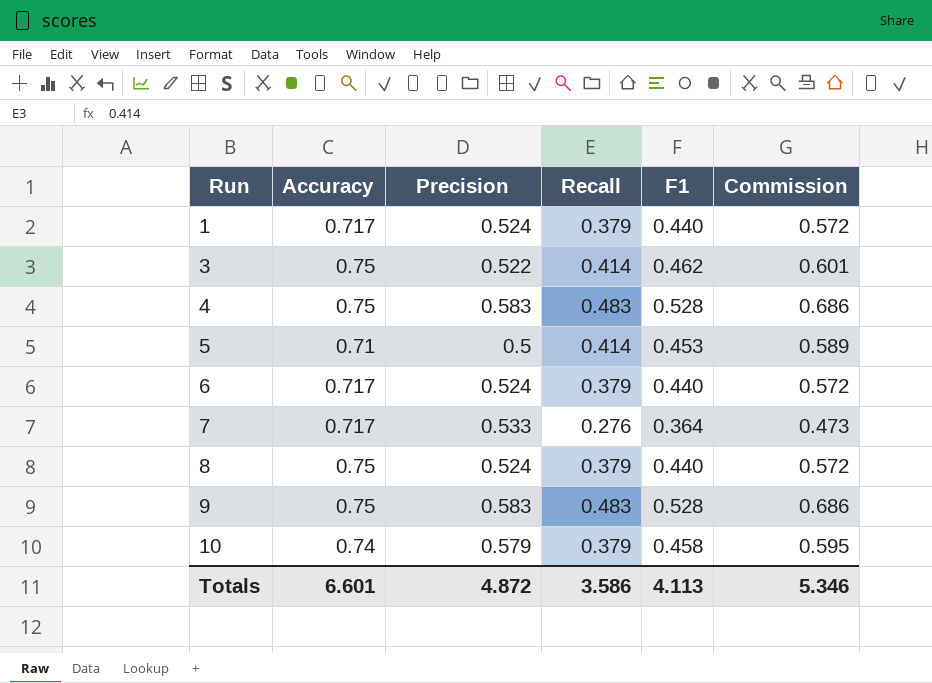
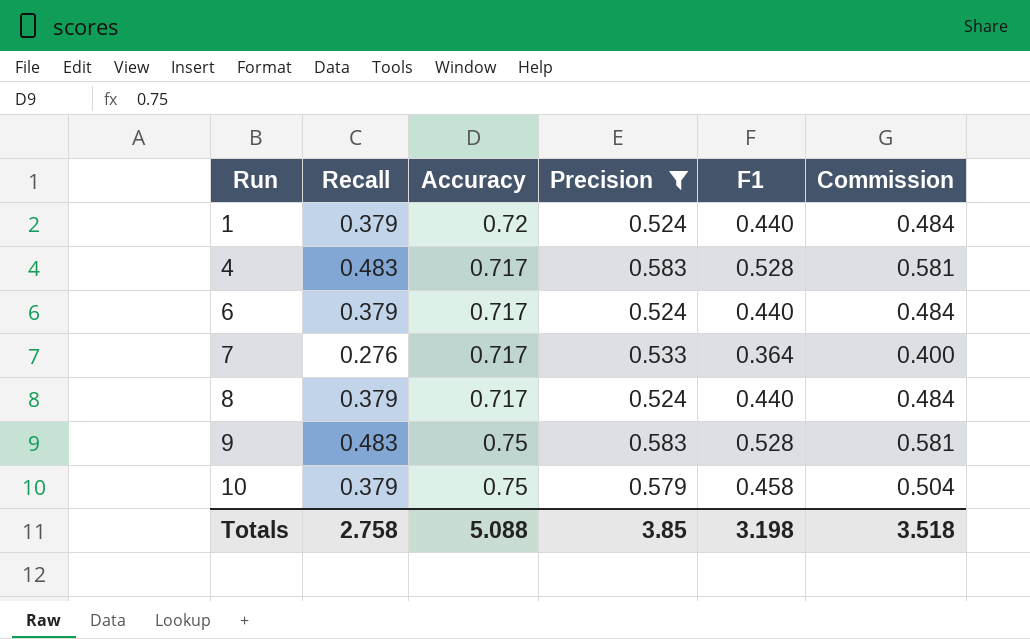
filter: none -> Precision >= 0.524
column Recall | position: 4 -> 2
column Commission | formula: [F1] * 1.3 -> [F1] * 1.1
1 | Accuracy: 0.717 -> 0.72
4 | Accuracy: 0.75 -> 0.717
8 | Accuracy: 0.75 -> 0.717
10 | Accuracy: 0.74 -> 0.75
Totals | Recall: 3.586 -> 2.758
Totals | Accuracy: 6.601 -> 5.088
Totals | Precision: 4.872 -> 3.85
Totals | F1: 4.113 -> 3.198
Totals | Commission: 5.346 -> 3.518

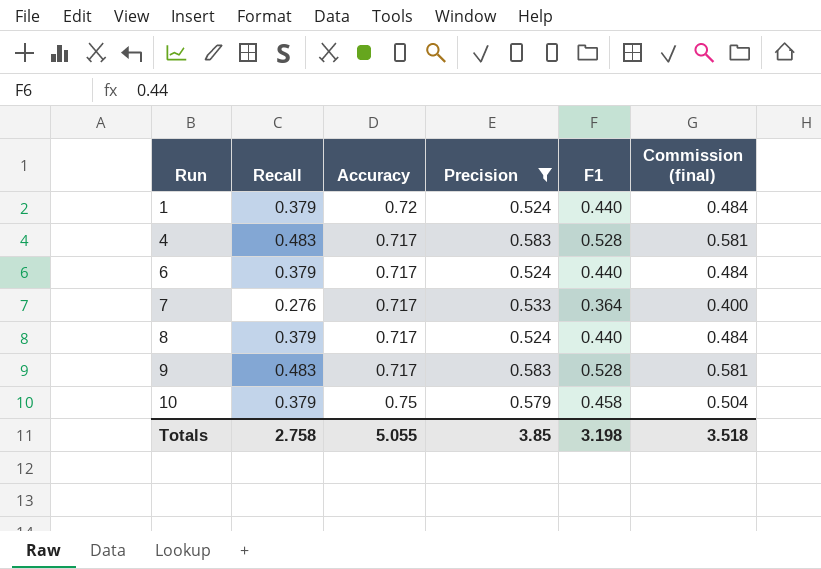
column name: Commission -> Commission (final)
9 | Accuracy: 0.75 -> 0.717
Totals | Accuracy: 5.088 -> 5.055

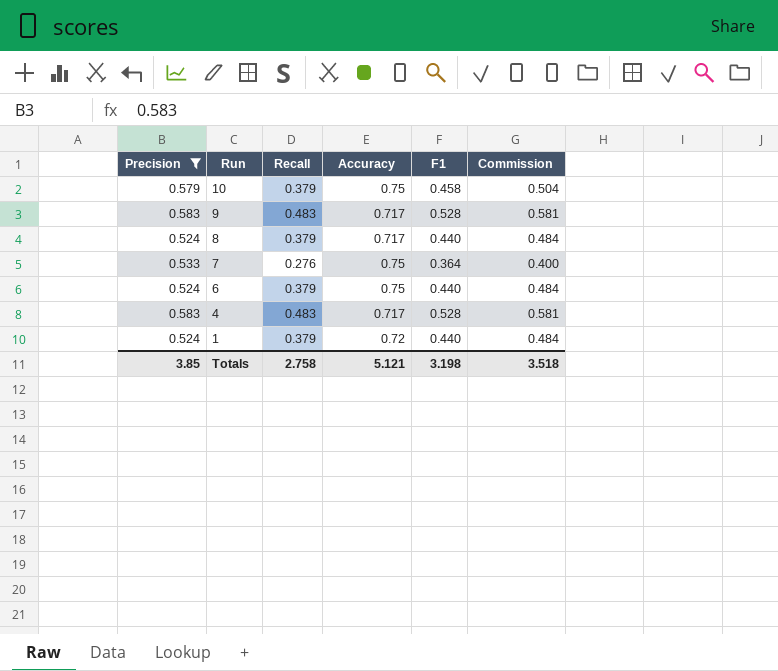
row order: Run ascending -> Run descending
column Precision | position: 4 -> 1
column name: Commission (final) -> Commission
7 | Accuracy: 0.717 -> 0.75
6 | Accuracy: 0.717 -> 0.75
Totals | Accuracy: 5.055 -> 5.121

